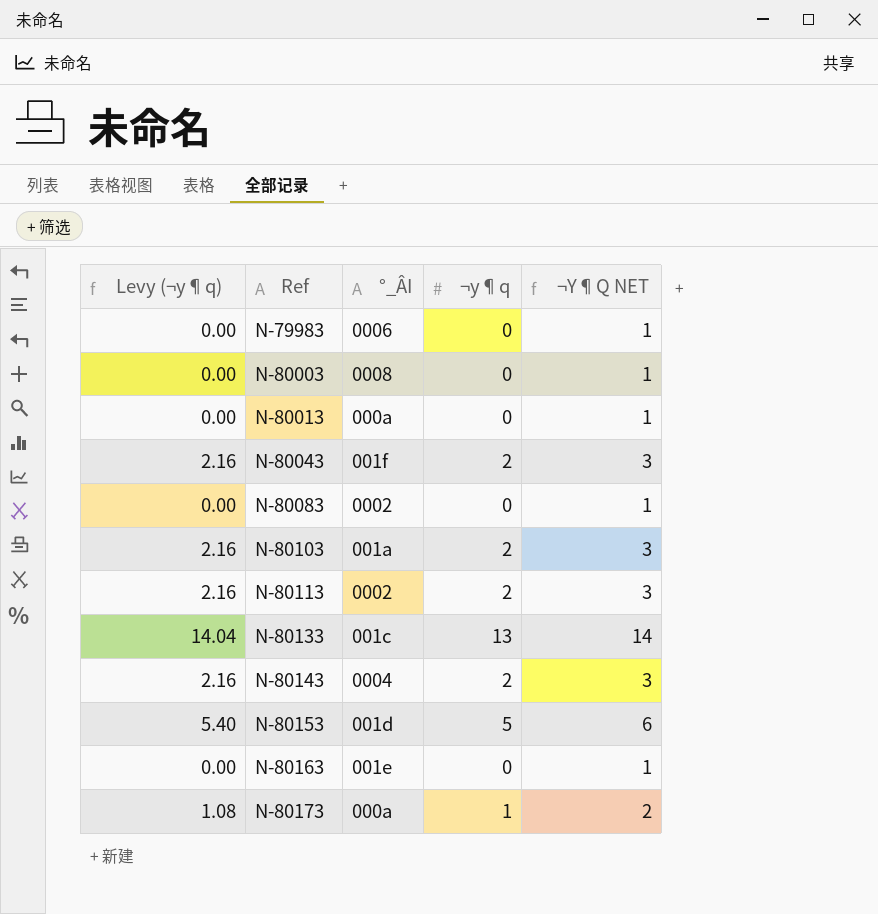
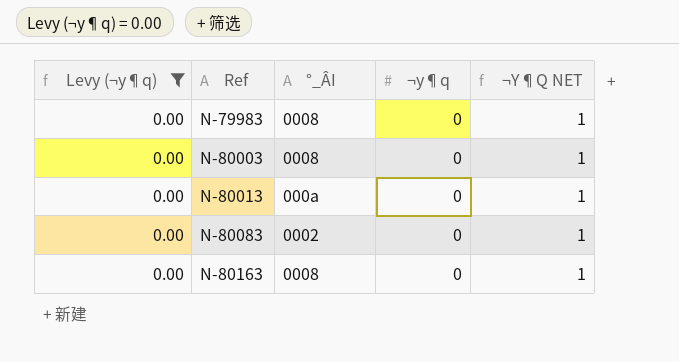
filter: none -> Levy (¬y¶q) = 0.00
N-79983 | °_ÂI: 0006 -> 0008
N-80163 | °_ÂI: 001e -> 0008

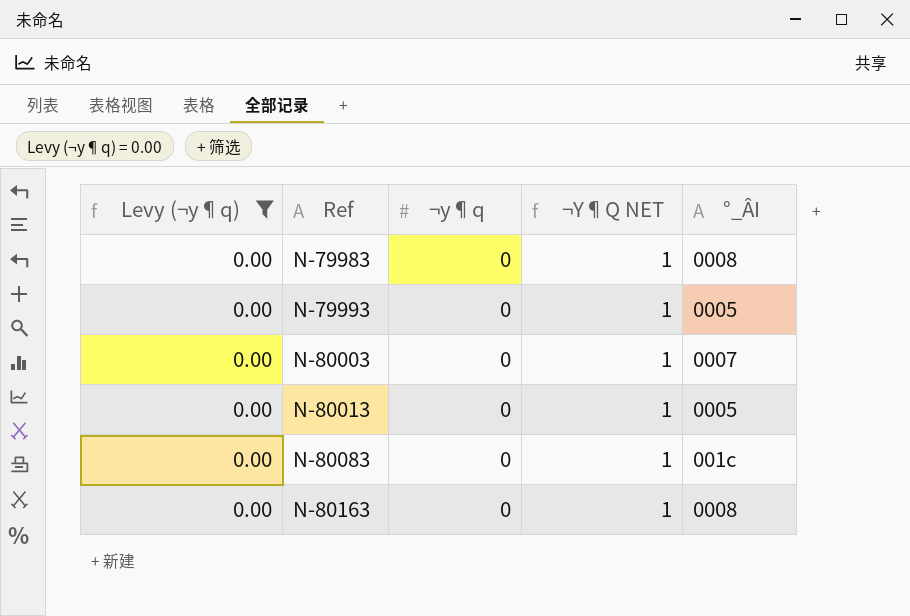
column °_ÂI | position: 3 -> 5
row N-79993: none -> 0.00 | 0 | 1 | 0005
N-80003 | °_ÂI: 0008 -> 0007
N-80013 | °_ÂI: 000a -> 0005
N-80083 | °_ÂI: 0002 -> 001c

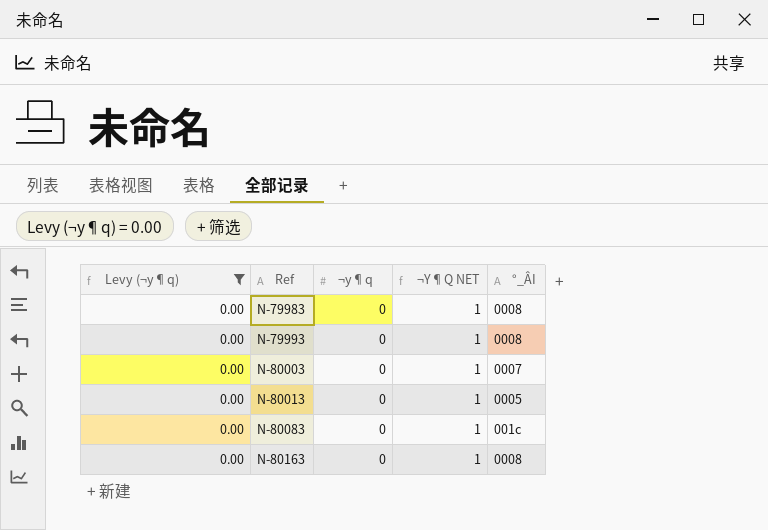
N-79993 | °_ÂI: 0005 -> 0008

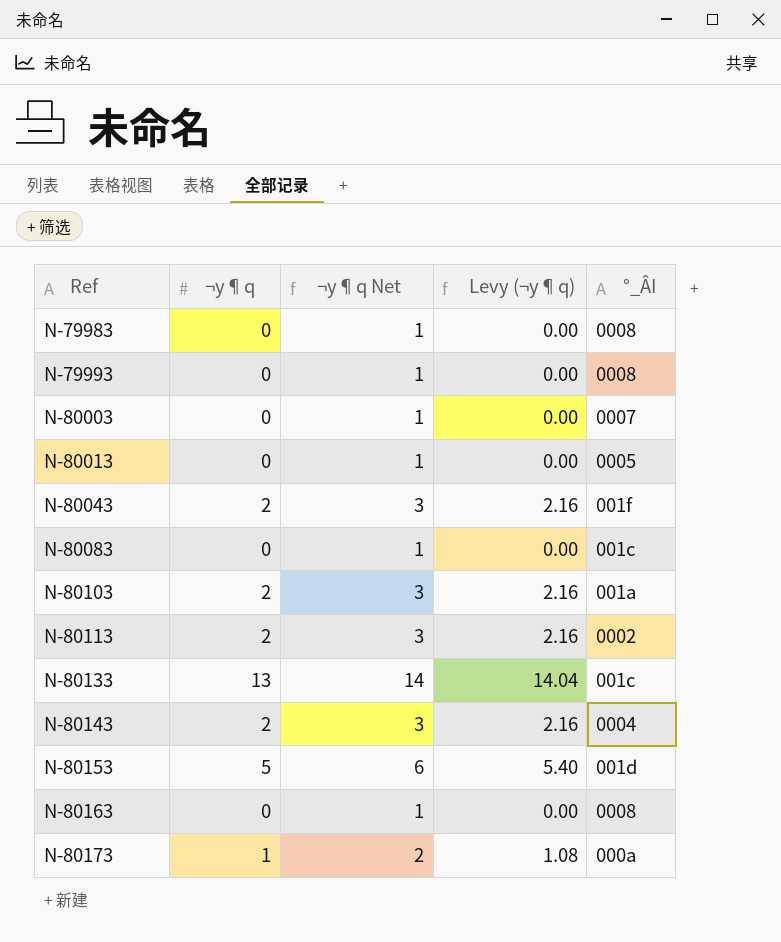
filter: Levy (¬y¶q) = 0.00 -> none
column name: ¬Y¶Q NET -> ¬y¶q Net
column Levy (¬y¶q) | position: 1 -> 4

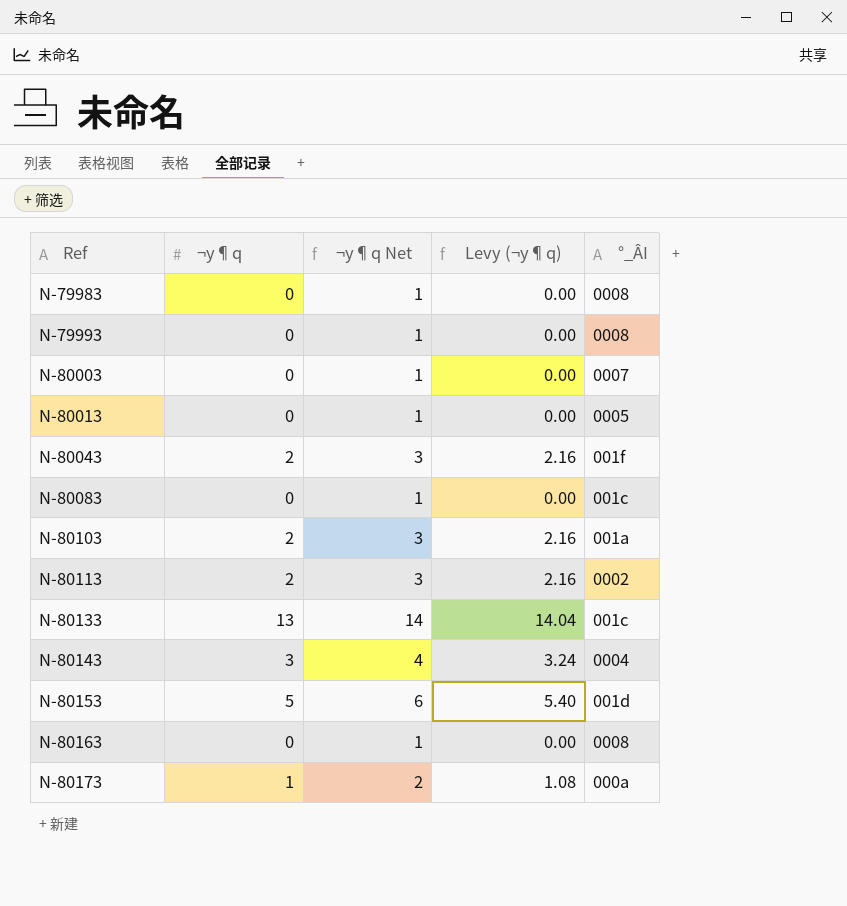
N-80143 | ¬y¶q: 2 -> 3
N-80143 | ¬y¶q Net: 3 -> 4
N-80143 | Levy (¬y¶q): 2.16 -> 3.24

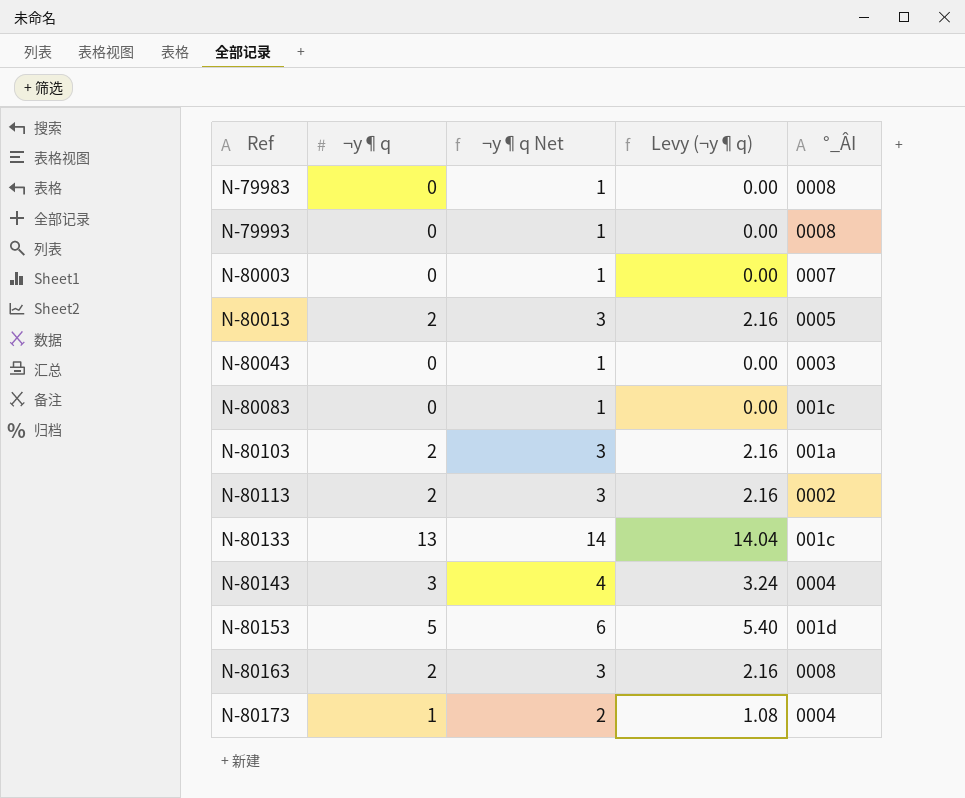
N-80013 | ¬y¶q: 0 -> 2
N-80013 | ¬y¶q Net: 1 -> 3
N-80013 | Levy (¬y¶q): 0.00 -> 2.16
N-80043 | ¬y¶q: 2 -> 0
N-80043 | ¬y¶q Net: 3 -> 1
N-80043 | Levy (¬y¶q): 2.16 -> 0.00
N-80043 | °_ÂI: 001f -> 0003
N-80163 | ¬y¶q: 0 -> 2
N-80163 | ¬y¶q Net: 1 -> 3
N-80163 | Levy (¬y¶q): 0.00 -> 2.16
N-80173 | °_ÂI: 000a -> 0004

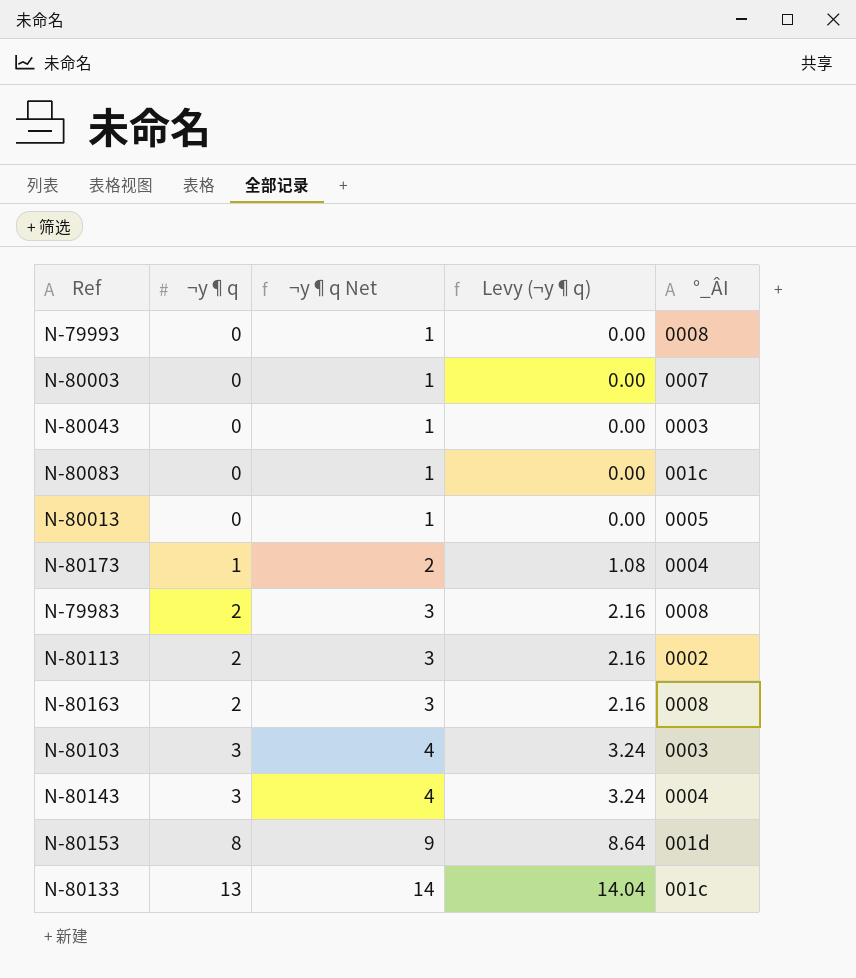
row order: Ref ascending -> ¬y¶q ascending
N-80013 | ¬y¶q: 2 -> 0
N-80013 | ¬y¶q Net: 3 -> 1
N-80013 | Levy (¬y¶q): 2.16 -> 0.00
N-79983 | ¬y¶q: 0 -> 2
N-79983 | ¬y¶q Net: 1 -> 3
N-79983 | Levy (¬y¶q): 0.00 -> 2.16
N-80103 | ¬y¶q: 2 -> 3
N-80103 | ¬y¶q Net: 3 -> 4
N-80103 | Levy (¬y¶q): 2.16 -> 3.24
N-80103 | °_ÂI: 001a -> 0003
N-80153 | ¬y¶q: 5 -> 8
N-80153 | ¬y¶q Net: 6 -> 9
N-80153 | Levy (¬y¶q): 5.40 -> 8.64

